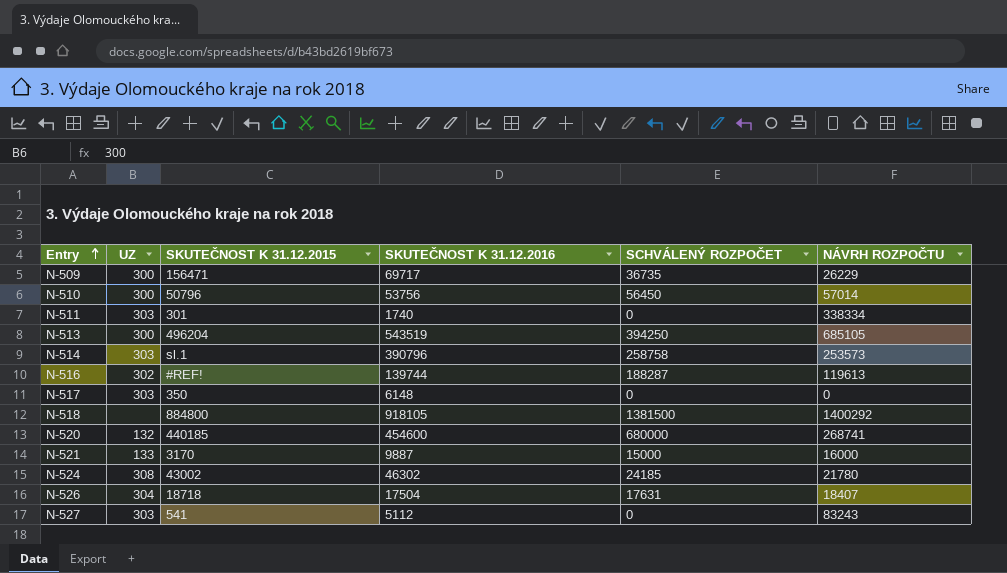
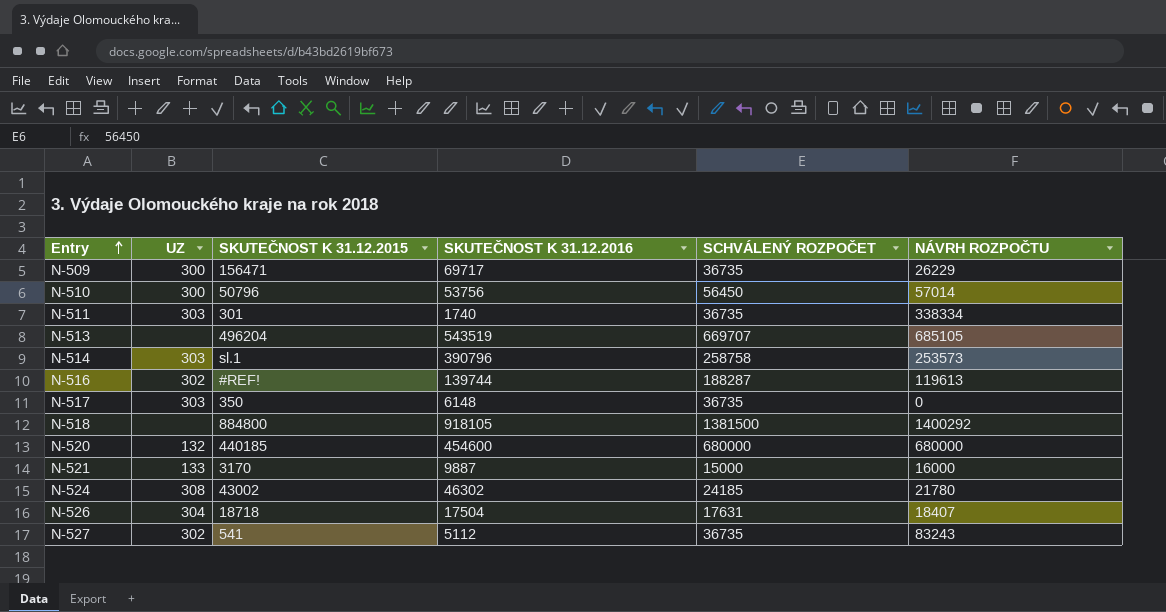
N-511 | SCHVÁLENÝ ROZPOČET: 0 -> 36735
N-513 | UZ: 300 -> none
N-513 | SCHVÁLENÝ ROZPOČET: 394250 -> 669707
N-517 | SCHVÁLENÝ ROZPOČET: 0 -> 36735
N-520 | NÁVRH ROZPOČTU: 268741 -> 680000
N-527 | UZ: 303 -> 302
N-527 | SCHVÁLENÝ ROZPOČET: 0 -> 36735

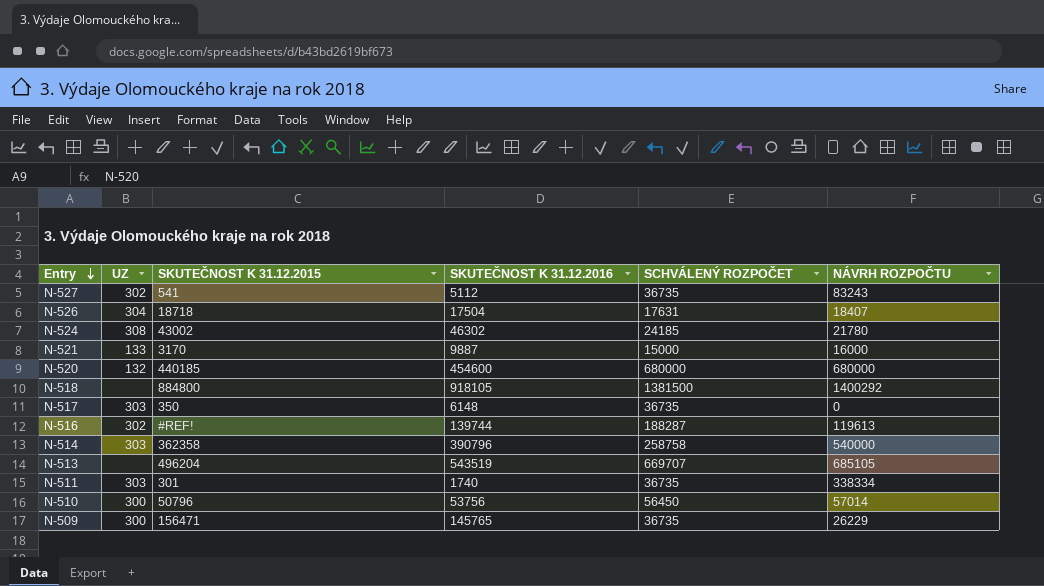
row order: Entry ascending -> Entry descending
N-514 | SKUTEČNOST K 31.12.2015: sl.1 -> 362358
N-514 | NÁVRH ROZPOČTU: 253573 -> 540000
N-509 | SKUTEČNOST K 31.12.2016: 69717 -> 145765

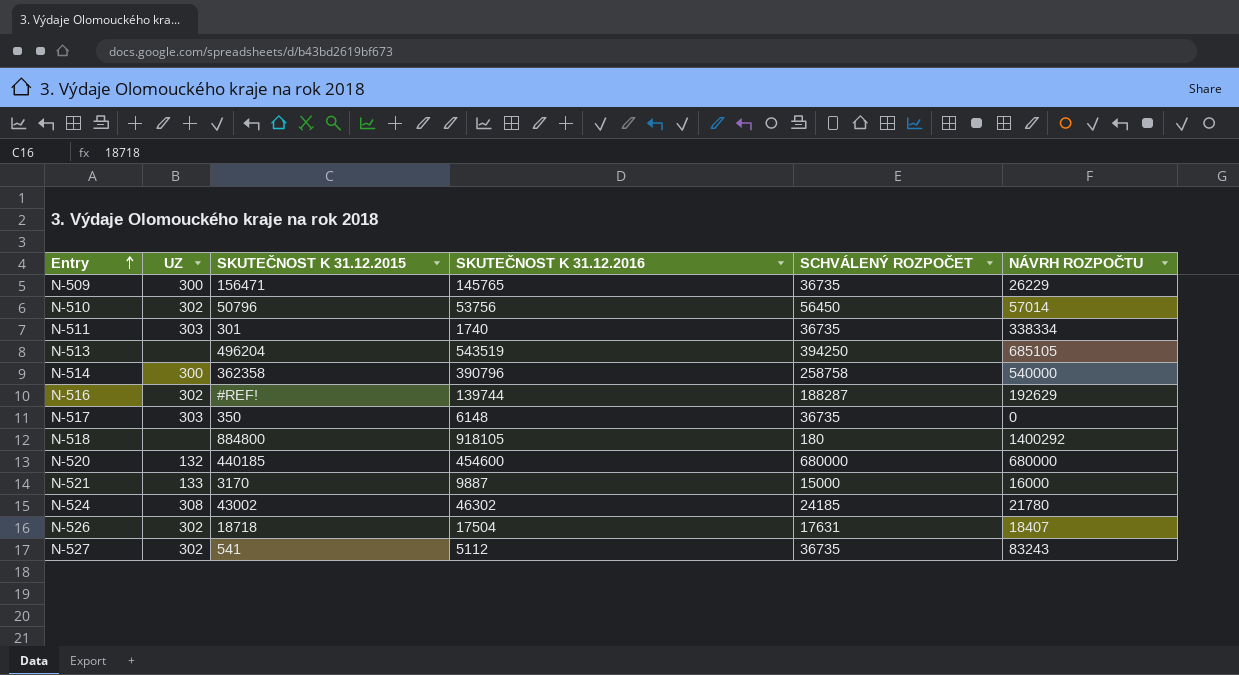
row order: Entry descending -> Entry ascending
N-510 | UZ: 300 -> 302
N-513 | SCHVÁLENÝ ROZPOČET: 669707 -> 394250
N-514 | UZ: 303 -> 300
N-516 | NÁVRH ROZPOČTU: 119613 -> 192629
N-518 | SCHVÁLENÝ ROZPOČET: 1381500 -> 180
N-526 | UZ: 304 -> 302

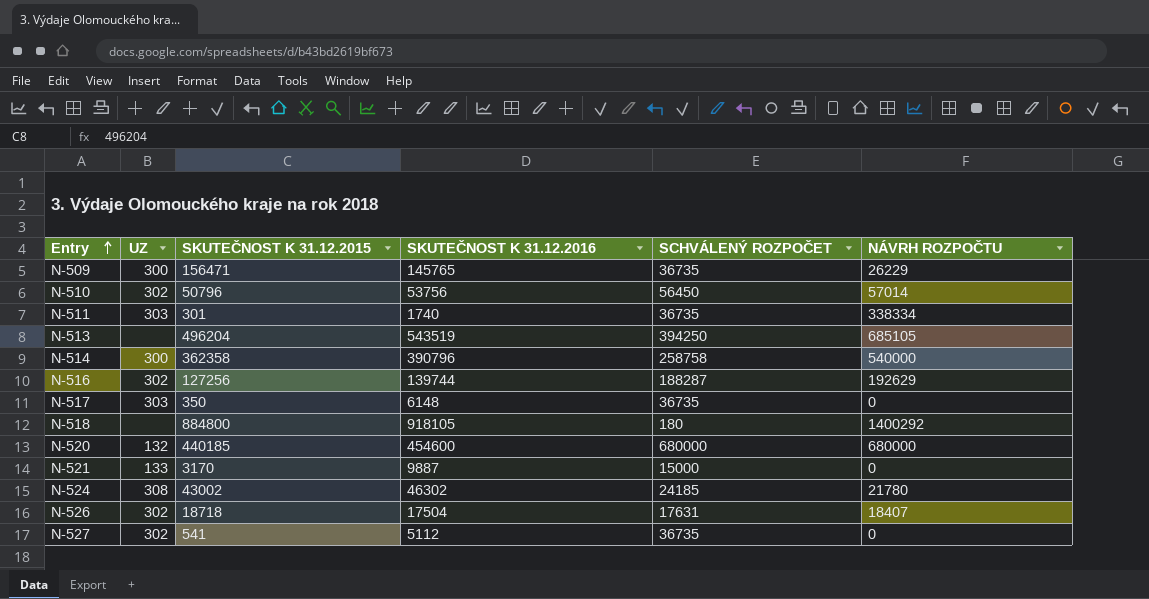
N-516 | SKUTEČNOST K 31.12.2015: #REF! -> 127256
N-521 | NÁVRH ROZPOČTU: 16000 -> 0
N-527 | NÁVRH ROZPOČTU: 83243 -> 0

